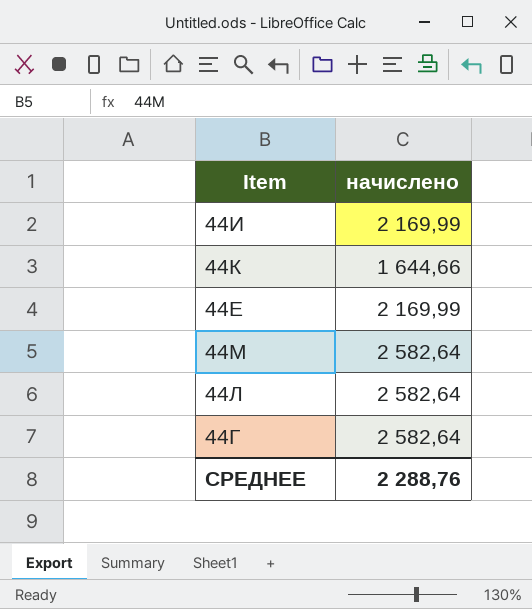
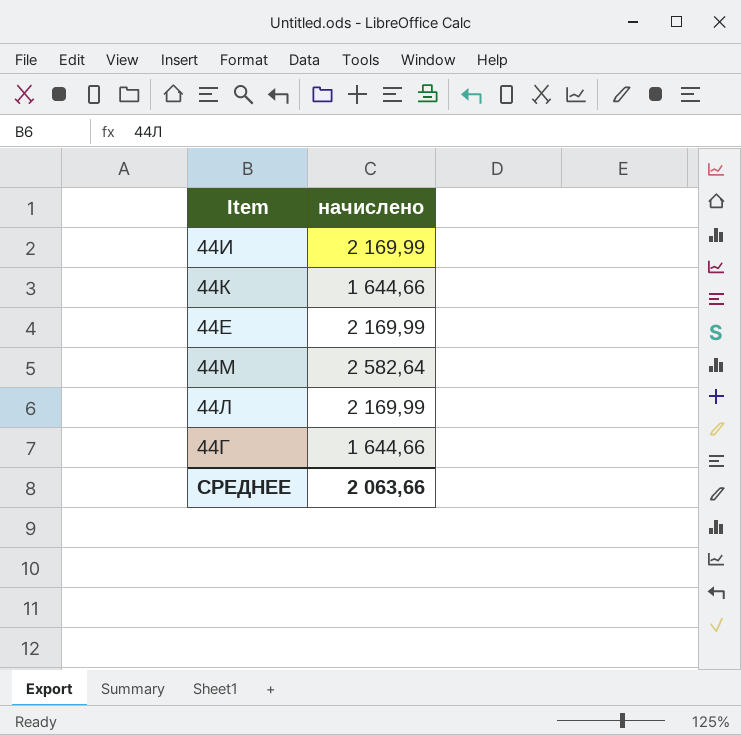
44Л | начислено: 2 582,64 -> 2 169,99
44Г | начислено: 2 582,64 -> 1 644,66
СРЕДНЕЕ | начислено: 2 288,76 -> 2 063,66

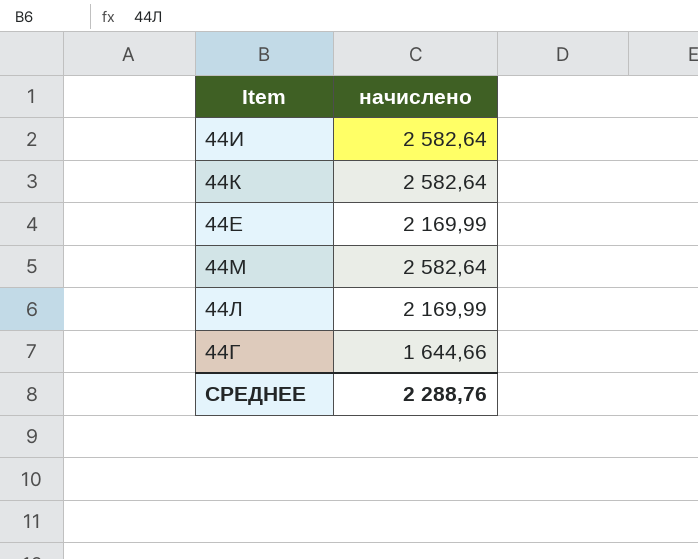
44И | начислено: 2 169,99 -> 2 582,64
44К | начислено: 1 644,66 -> 2 582,64
СРЕДНЕЕ | начислено: 2 063,66 -> 2 288,76

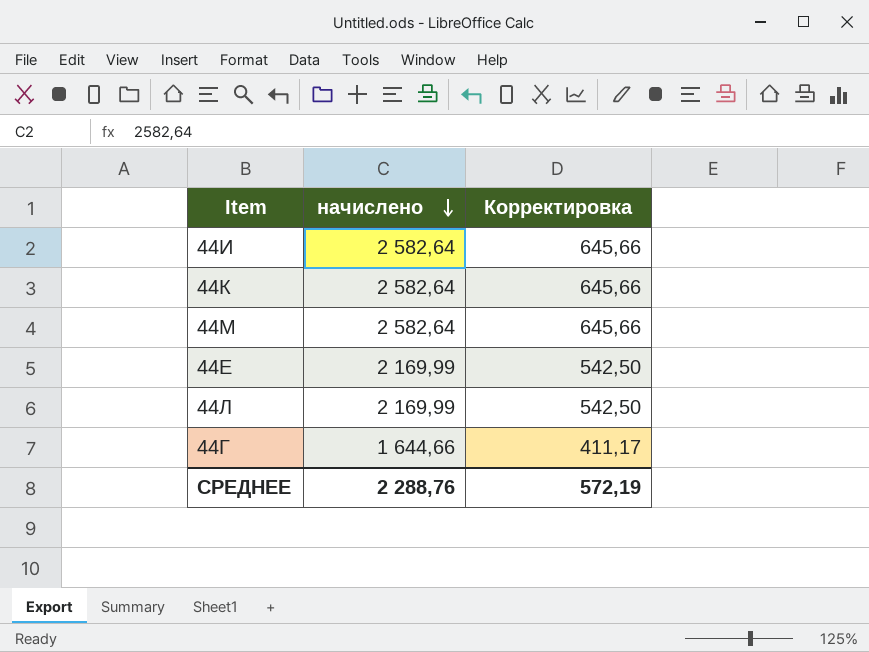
row order: none -> начислено descending
column Корректировка | formula: none -> [начислено] * 0,25

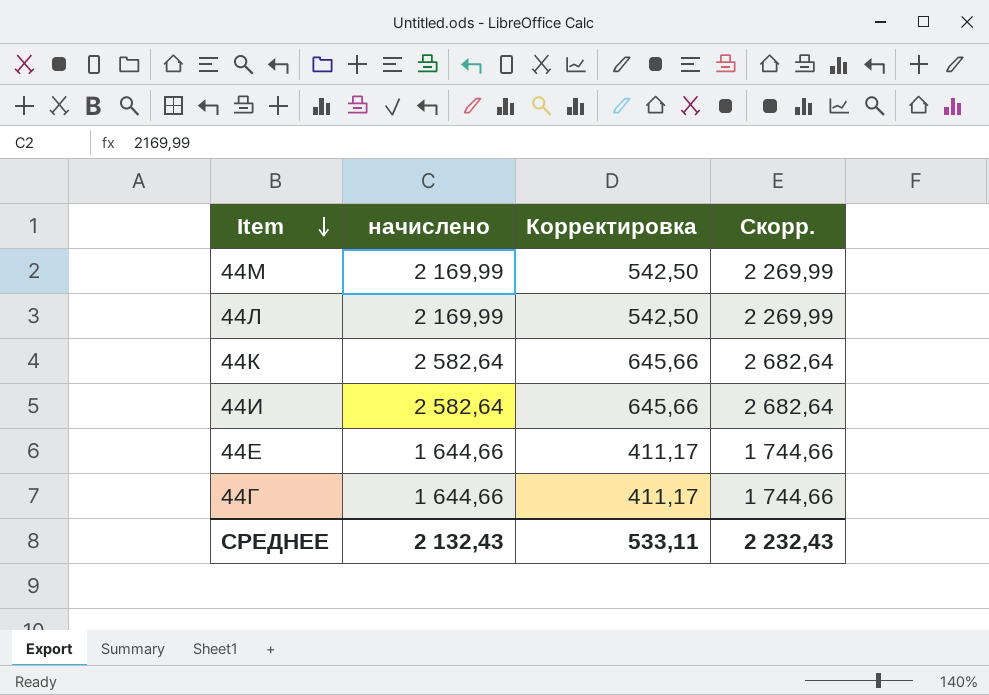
row order: начислено descending -> Item descending
column Скорр. | formula: none -> [начислено] + 100
44М | начислено: 2 582,64 -> 2 169,99
44М | Корректировка: 645,66 -> 542,50
44Е | начислено: 2 169,99 -> 1 644,66
44Е | Корректировка: 542,50 -> 411,17
СРЕДНЕЕ | начислено: 2 288,76 -> 2 132,43
СРЕДНЕЕ | Корректировка: 572,19 -> 533,11

